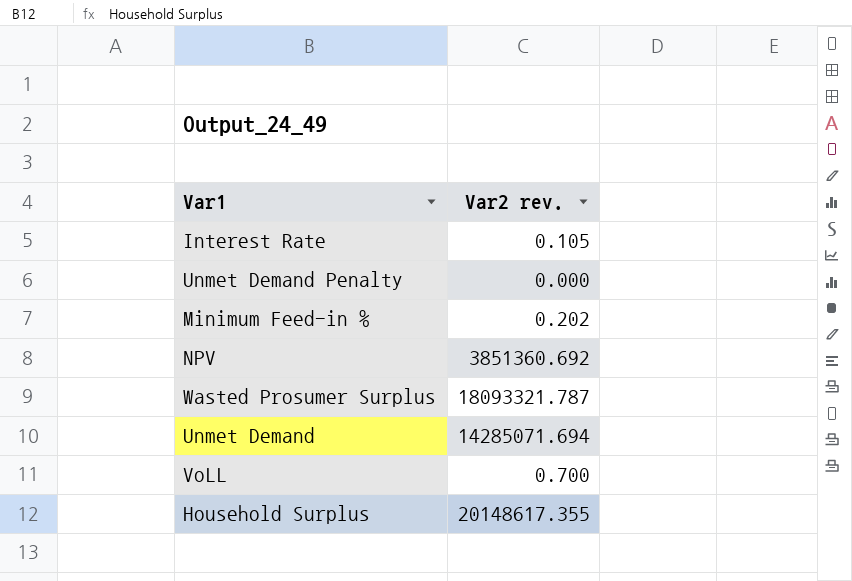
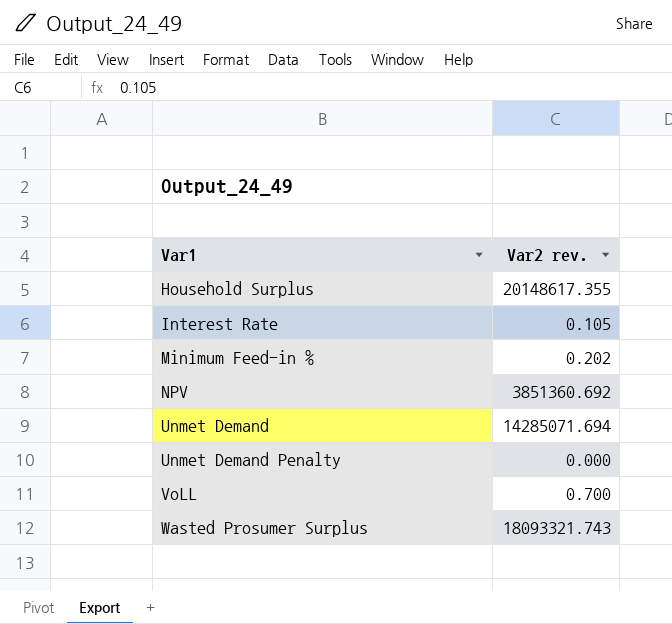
row order: none -> Var1 ascending
Wasted Prosumer Surplus | Var2 rev.: 18093321.787 -> 18093321.743

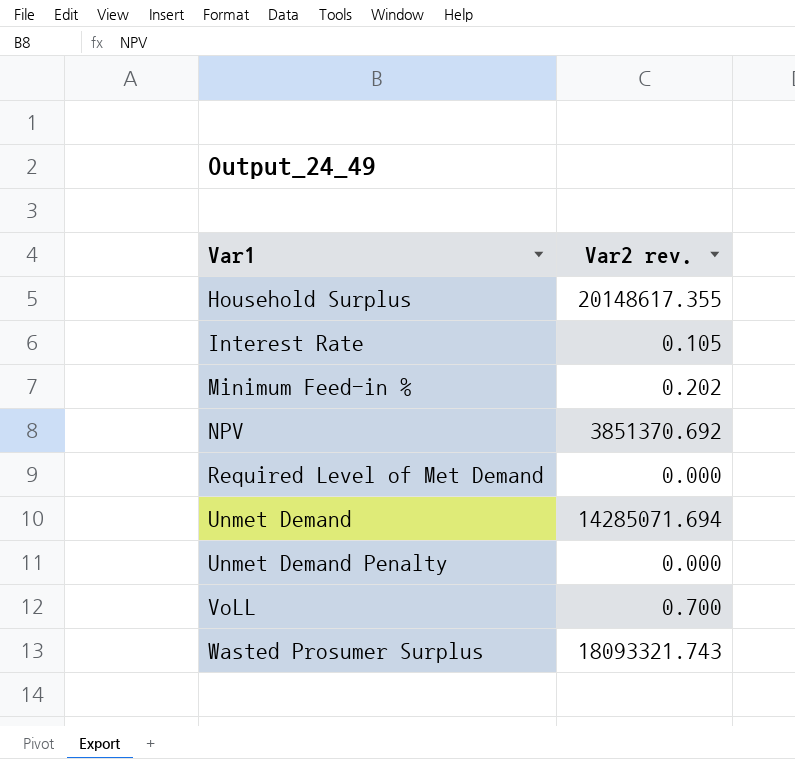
NPV | Var2 rev.: 3851360.692 -> 3851370.692
row Required Level of Met Demand: none -> 0.000

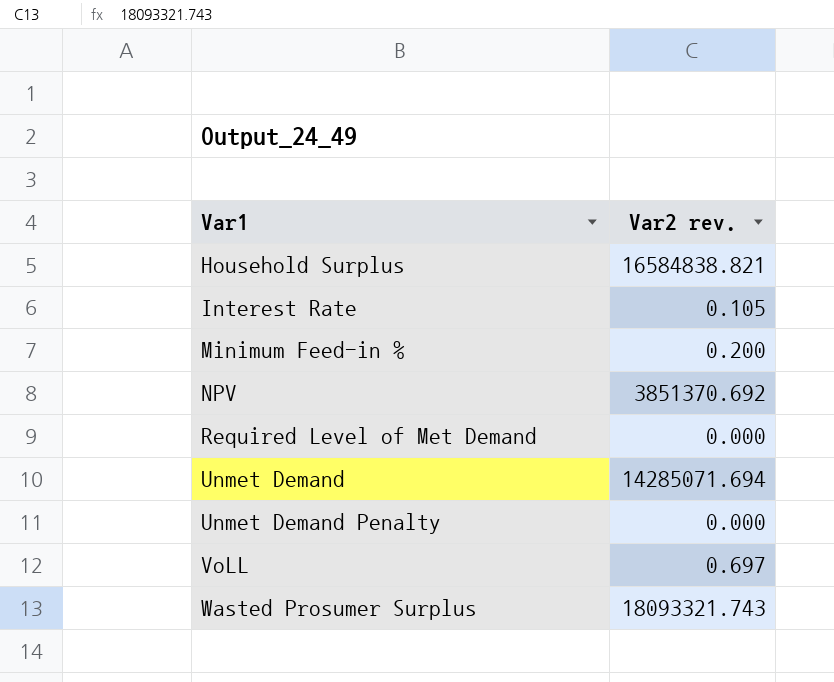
Household Surplus | Var2 rev.: 20148617.355 -> 16584838.821
Minimum Feed-in % | Var2 rev.: 0.202 -> 0.200
VoLL | Var2 rev.: 0.700 -> 0.697

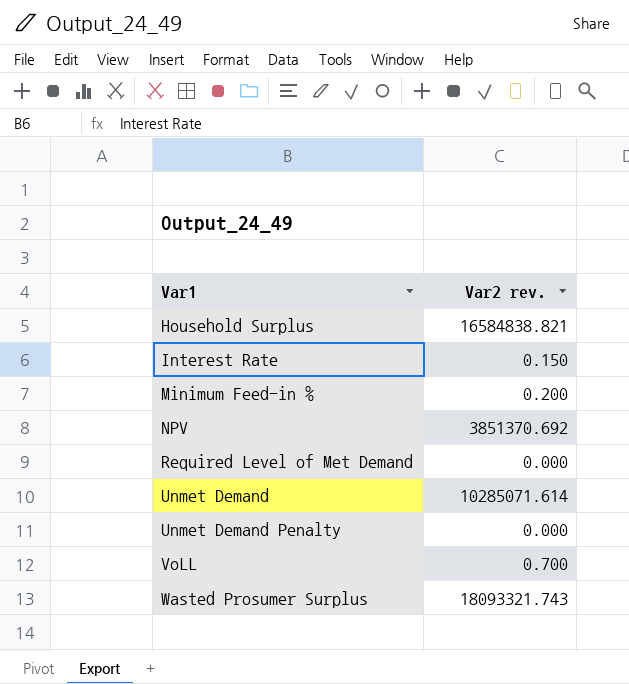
Interest Rate | Var2 rev.: 0.105 -> 0.150
Unmet Demand | Var2 rev.: 14285071.694 -> 10285071.614
VoLL | Var2 rev.: 0.697 -> 0.700

